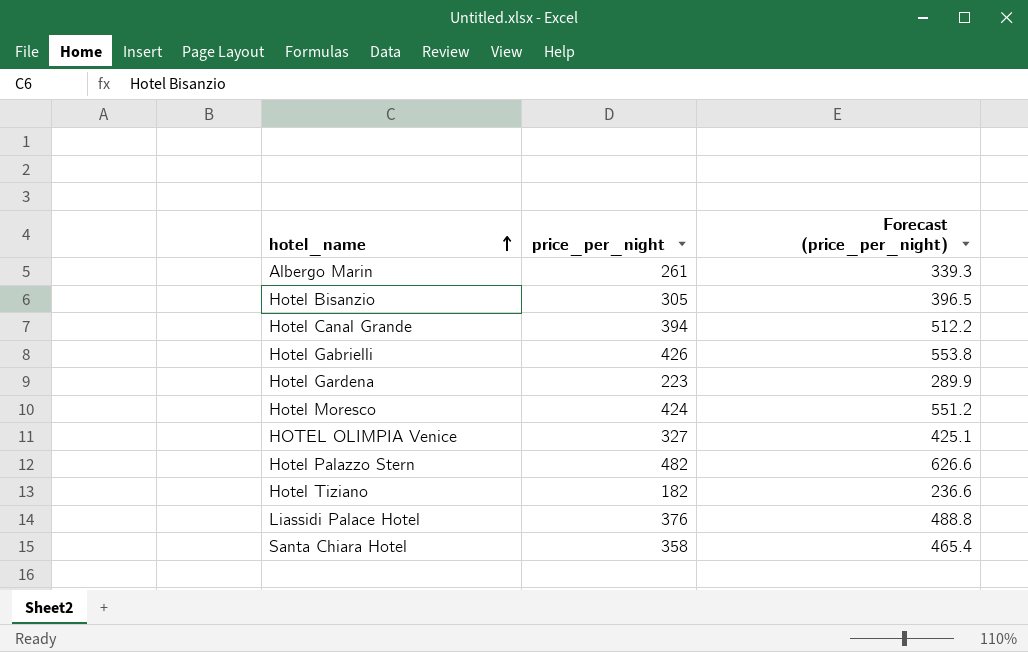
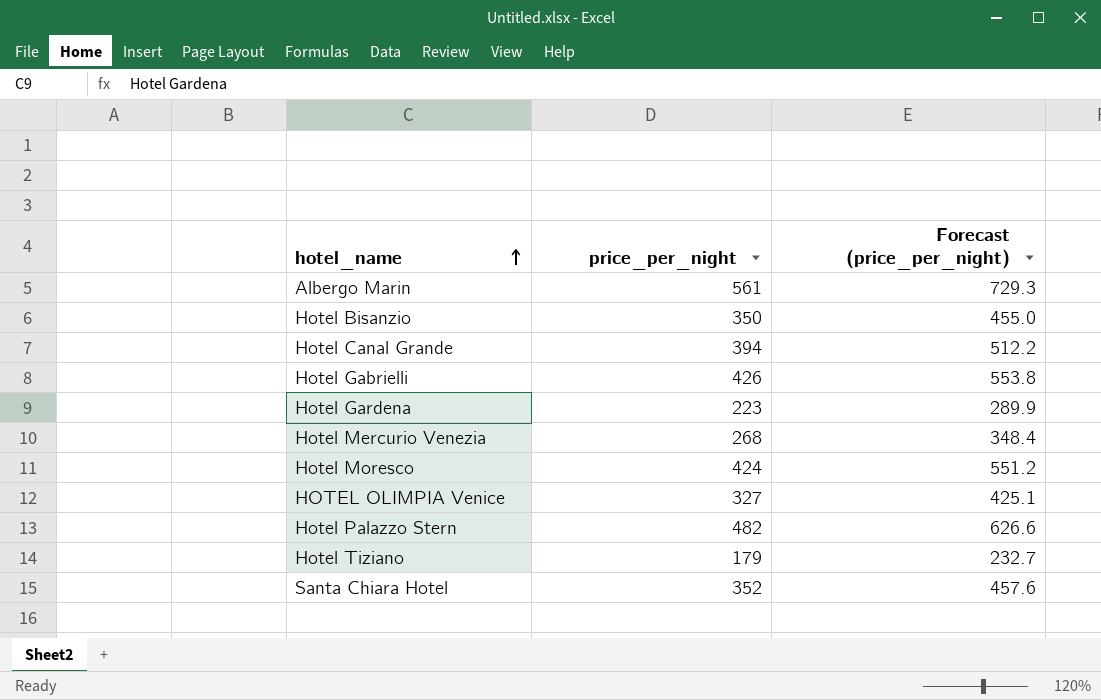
row Liassidi Palace Hotel: 376 | 488.8 -> none
Albergo Marin | price_per_night: 261 -> 561
Albergo Marin | Forecast (price_per_night): 339.3 -> 729.3
Hotel Bisanzio | price_per_night: 305 -> 350
Hotel Bisanzio | Forecast (price_per_night): 396.5 -> 455.0
row Hotel Mercurio Venezia: none -> 268 | 348.4
Hotel Tiziano | price_per_night: 182 -> 179
Hotel Tiziano | Forecast (price_per_night): 236.6 -> 232.7
Santa Chiara Hotel | price_per_night: 358 -> 352
Santa Chiara Hotel | Forecast (price_per_night): 465.4 -> 457.6

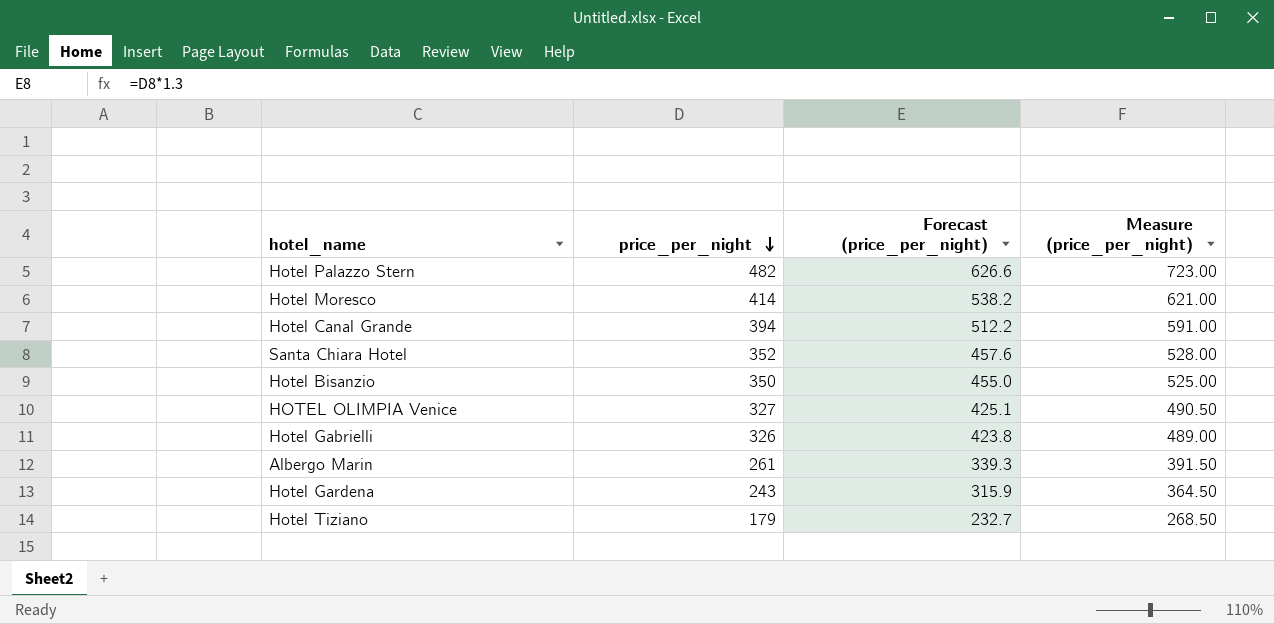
row order: hotel_name ascending -> price_per_night descending
column Measure (price_per_night) | formula: none -> [price_per_night] * 1.5
row Hotel Mercurio Venezia: 268 | 348.4 -> none
Hotel Moresco | price_per_night: 424 -> 414
Hotel Moresco | Forecast (price_per_night): 551.2 -> 538.2
Hotel Gabrielli | price_per_night: 426 -> 326
Hotel Gabrielli | Forecast (price_per_night): 553.8 -> 423.8
Albergo Marin | price_per_night: 561 -> 261
Albergo Marin | Forecast (price_per_night): 729.3 -> 339.3
Hotel Gardena | price_per_night: 223 -> 243
Hotel Gardena | Forecast (price_per_night): 289.9 -> 315.9

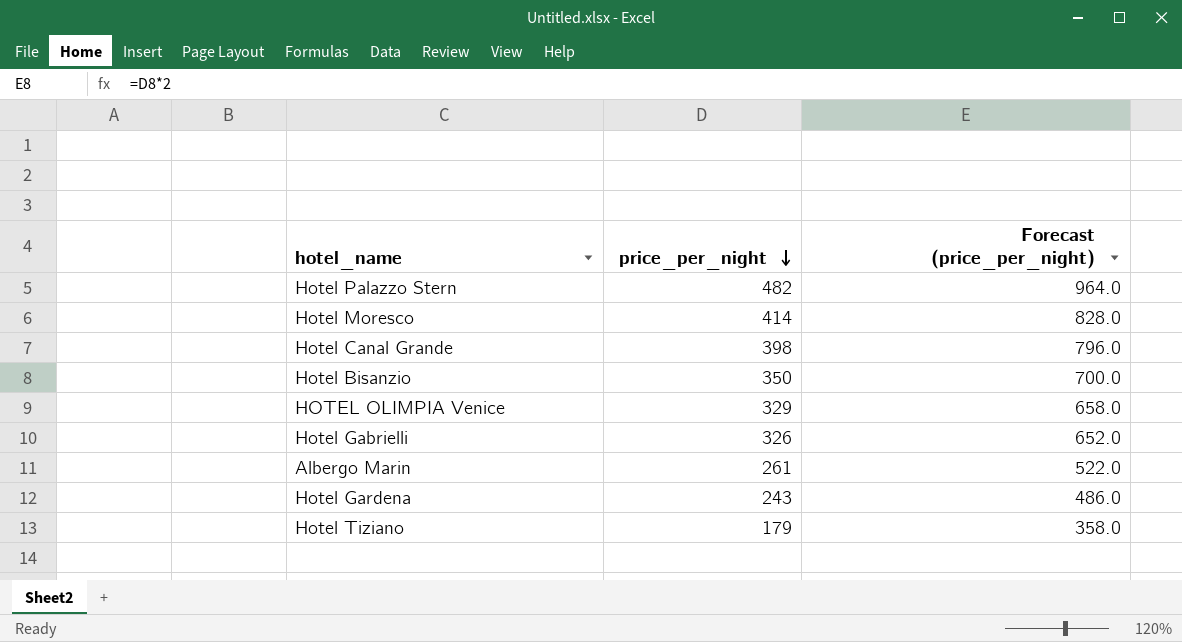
column Measure (price_per_night) | formula: [price_per_night] * 1.5 -> none
column Forecast (price_per_night) | formula: [price_per_night] * 1.3 -> [price_per_night] * 2
row Santa Chiara Hotel: 352 | 457.6 | 528.00 -> none
Hotel Canal Grande | price_per_night: 394 -> 398
HOTEL OLIMPIA Venice | price_per_night: 327 -> 329

